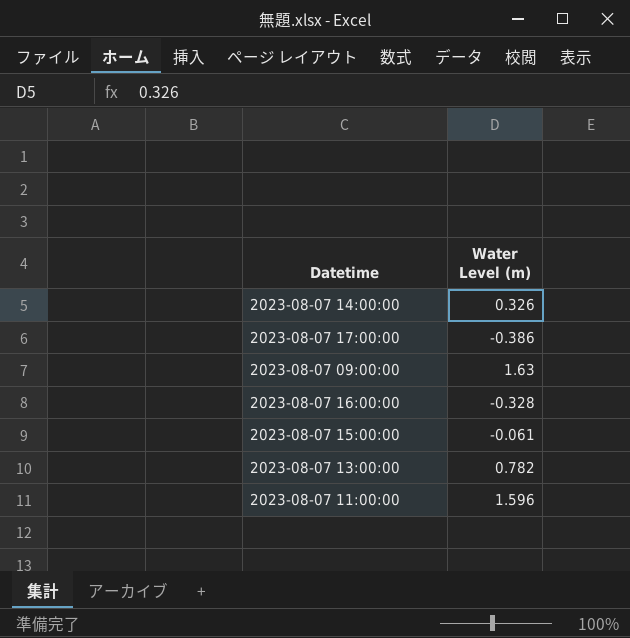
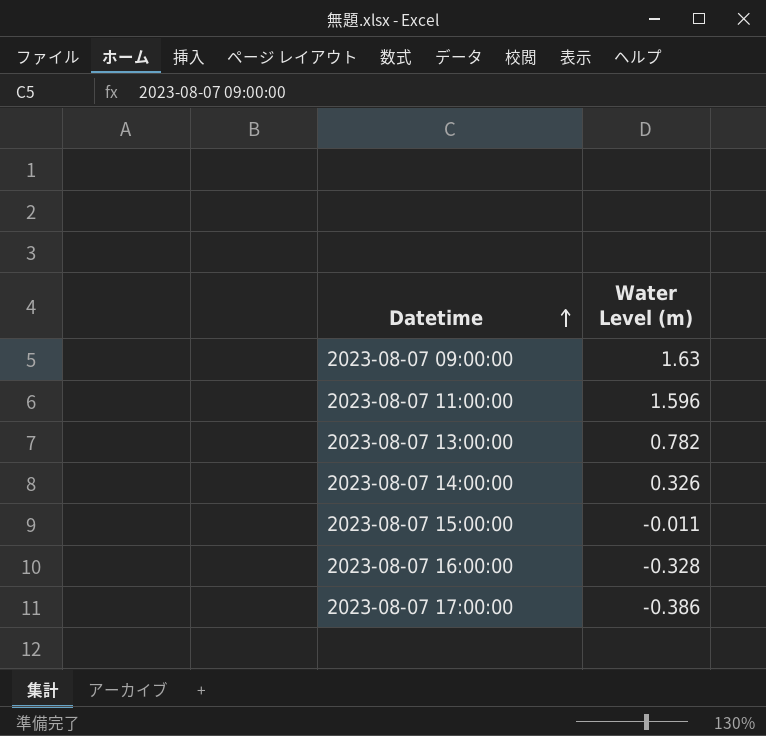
row order: none -> Datetime ascending
2023-08-07 15:00:00 | Water Level (m): -0.061 -> -0.011

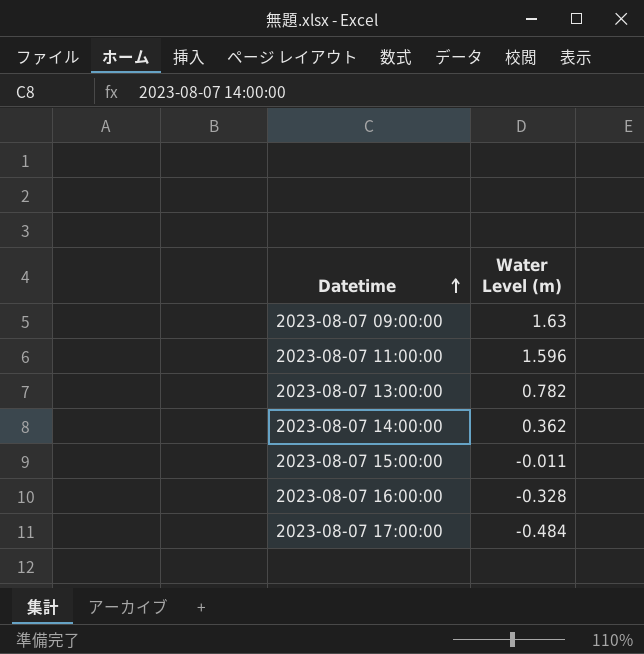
2023-08-07 14:00:00 | Water Level (m): 0.326 -> 0.362
2023-08-07 17:00:00 | Water Level (m): -0.386 -> -0.484

